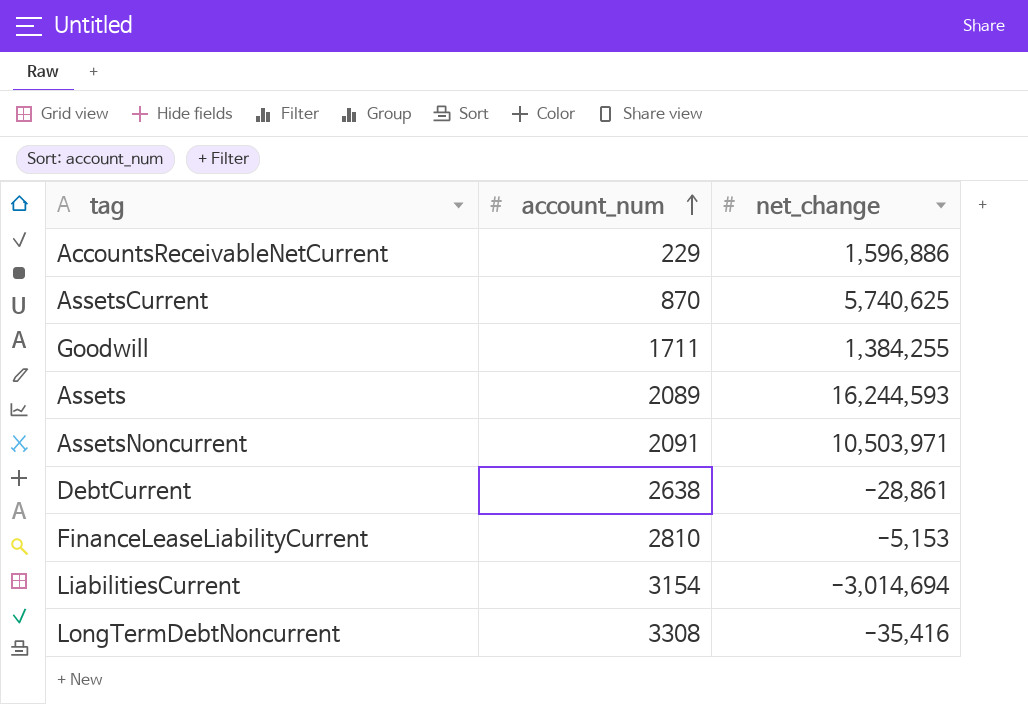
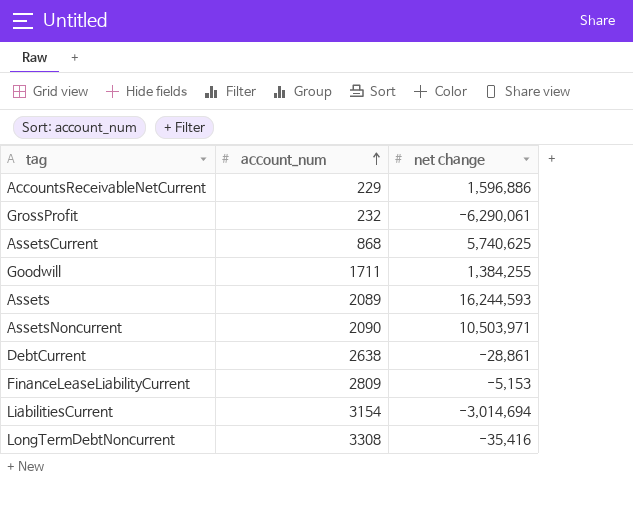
column name: net_change -> net change
row GrossProfit: none -> 232 | -6,290,061
AssetsCurrent | account_num: 870 -> 868
AssetsNoncurrent | account_num: 2091 -> 2090
FinanceLeaseLiabilityCurrent | account_num: 2810 -> 2809

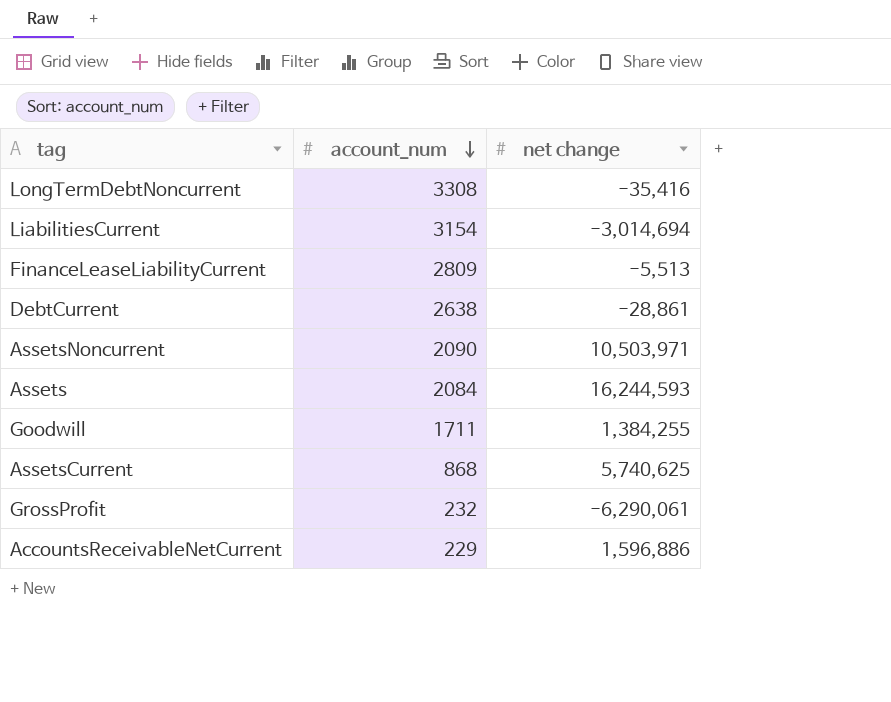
row order: account_num ascending -> account_num descending
FinanceLeaseLiabilityCurrent | net change: -5,153 -> -5,513
Assets | account_num: 2089 -> 2084

